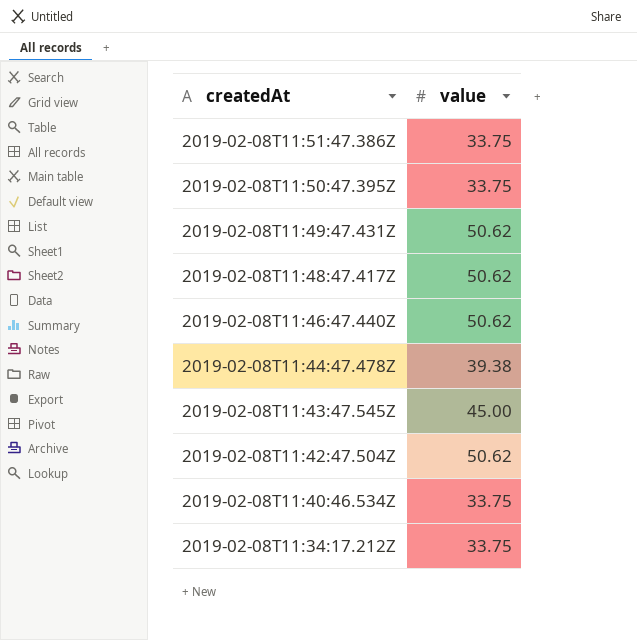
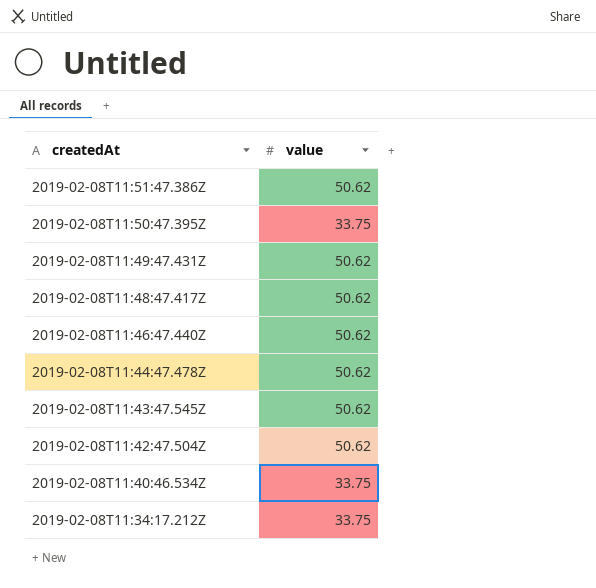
2019-02-08T11:51:47.386Z | value: 33.75 -> 50.62
2019-02-08T11:44:47.478Z | value: 39.38 -> 50.62
2019-02-08T11:43:47.545Z | value: 45.00 -> 50.62

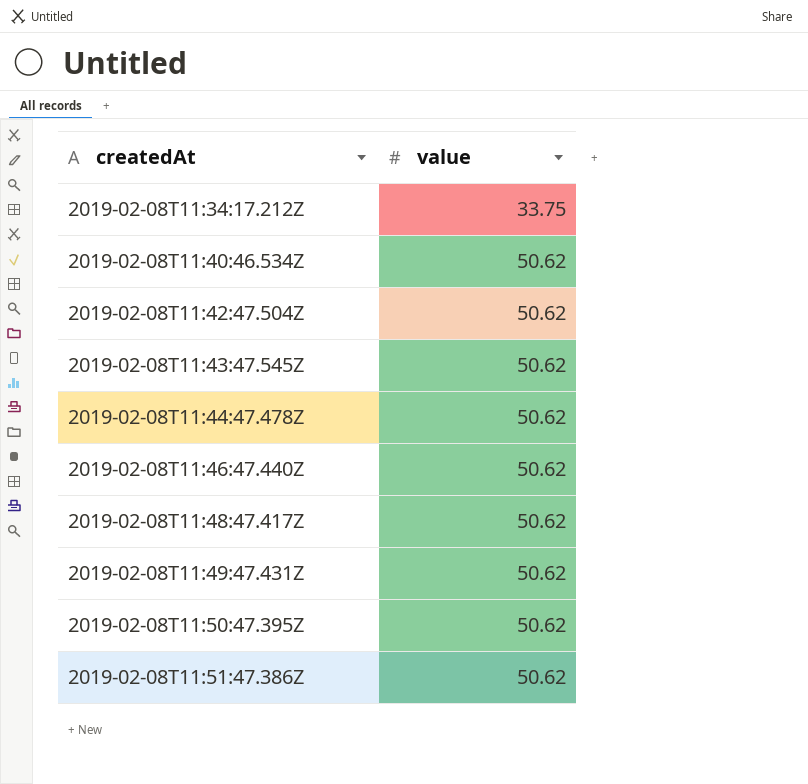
row order: createdAt descending -> createdAt ascending
2019-02-08T11:40:46.534Z | value: 33.75 -> 50.62
2019-02-08T11:50:47.395Z | value: 33.75 -> 50.62

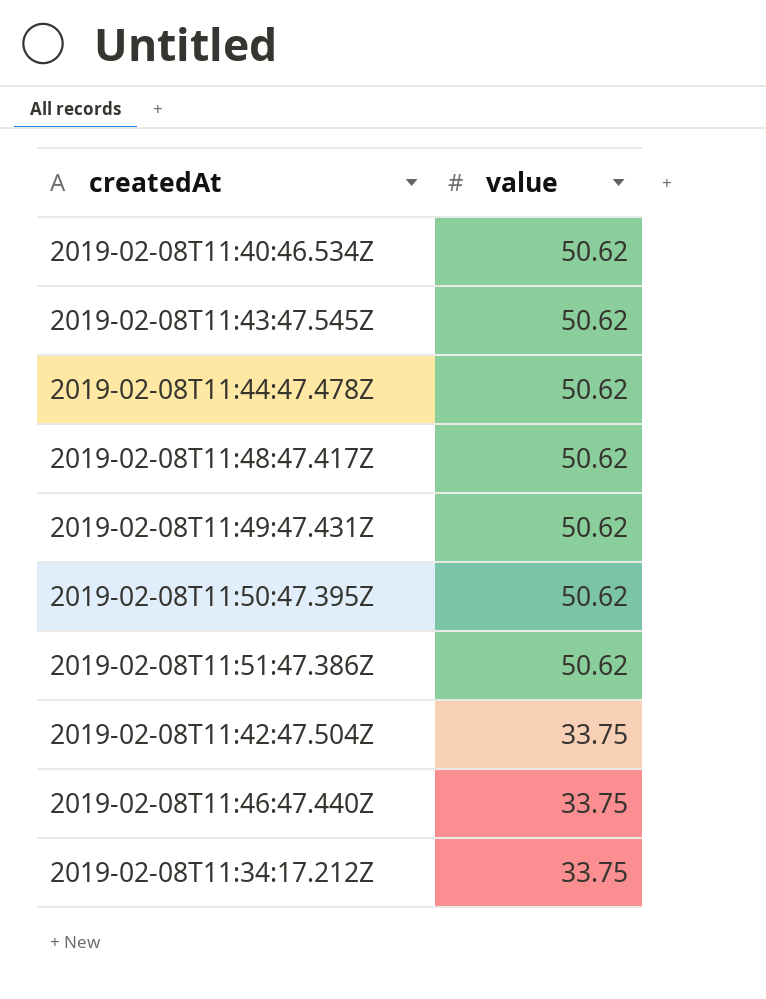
row order: createdAt ascending -> value descending
2019-02-08T11:42:47.504Z | value: 50.62 -> 33.75
2019-02-08T11:46:47.440Z | value: 50.62 -> 33.75

